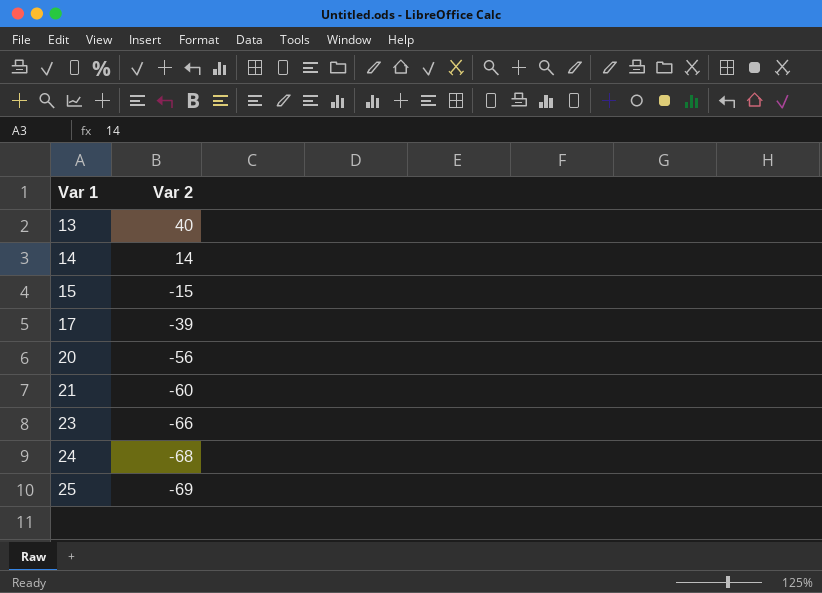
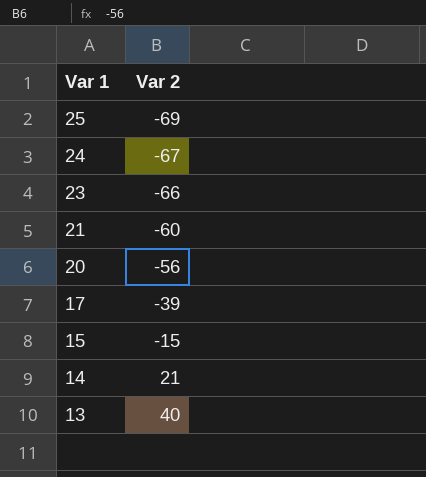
row order: Var 1 ascending -> Var 1 descending
24 | Var 2: -68 -> -67
14 | Var 2: 14 -> 21

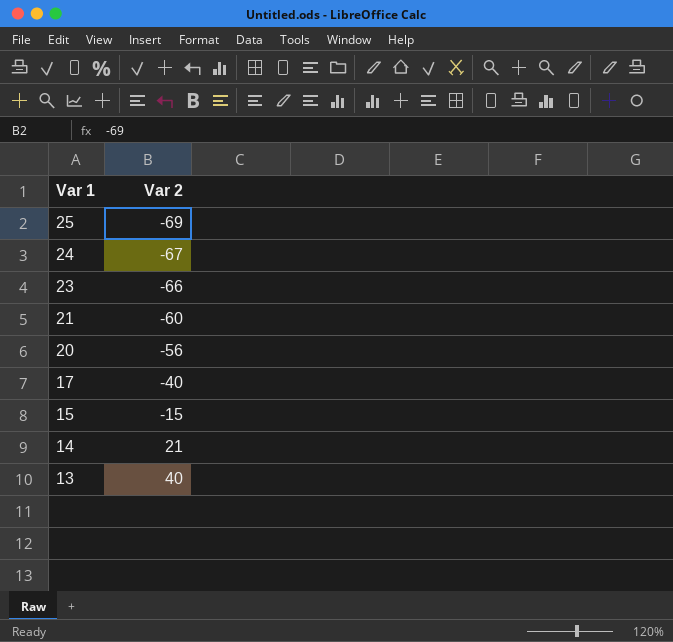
17 | Var 2: -39 -> -40

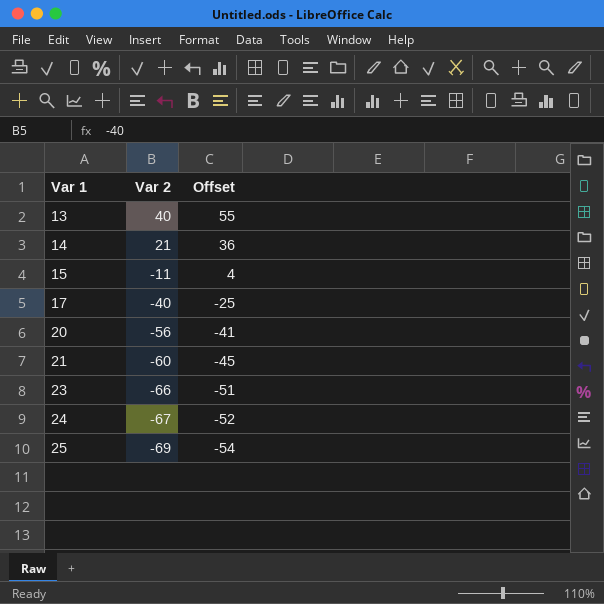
row order: Var 1 descending -> Var 1 ascending
column Offset | formula: none -> [Var 2] + 15
15 | Var 2: -15 -> -11

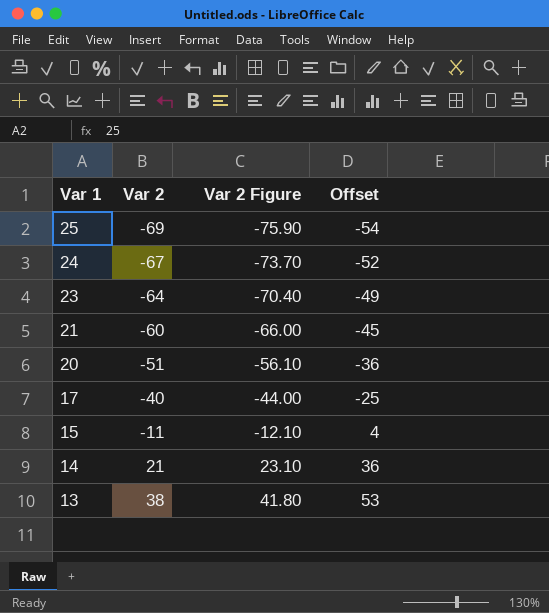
row order: Var 1 ascending -> Var 1 descending
column Var 2 Figure | formula: none -> [Var 2] * 1.1
23 | Var 2: -66 -> -64
23 | Offset: -51 -> -49
20 | Var 2: -56 -> -51
20 | Offset: -41 -> -36
13 | Var 2: 40 -> 38
13 | Offset: 55 -> 53

